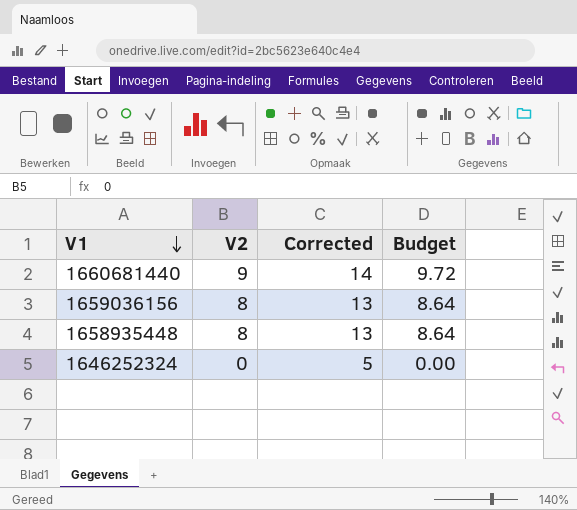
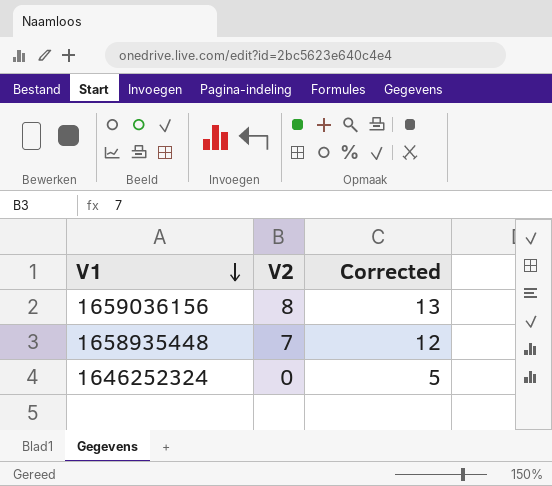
column Budget | formula: [V2] * 1.08 -> none
row 1660681440: 9 | 14 | 9.72 -> none
1658935448 | V2: 8 -> 7
1658935448 | Corrected: 13 -> 12

